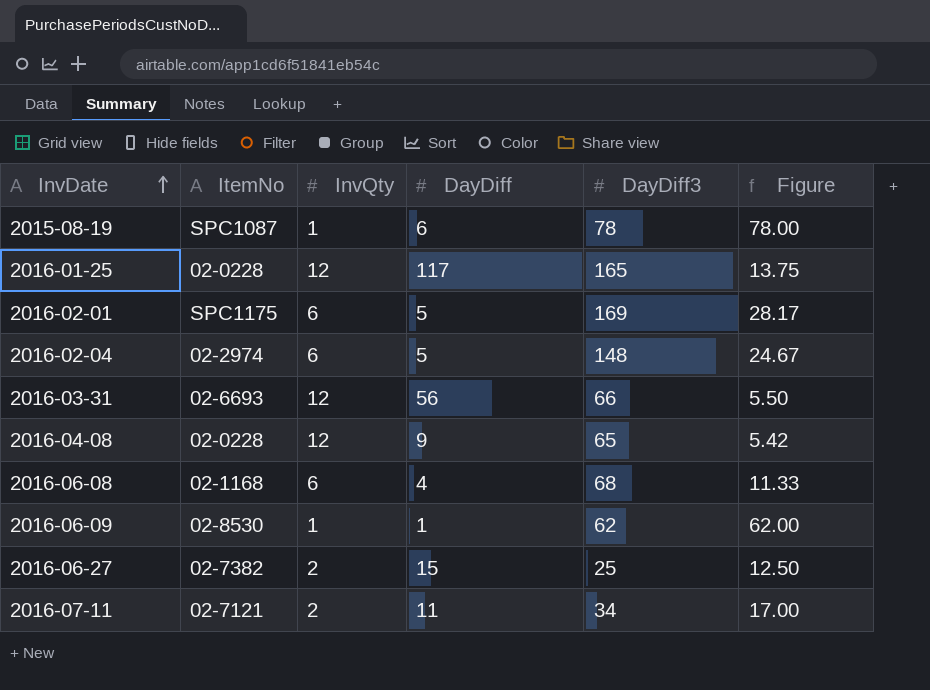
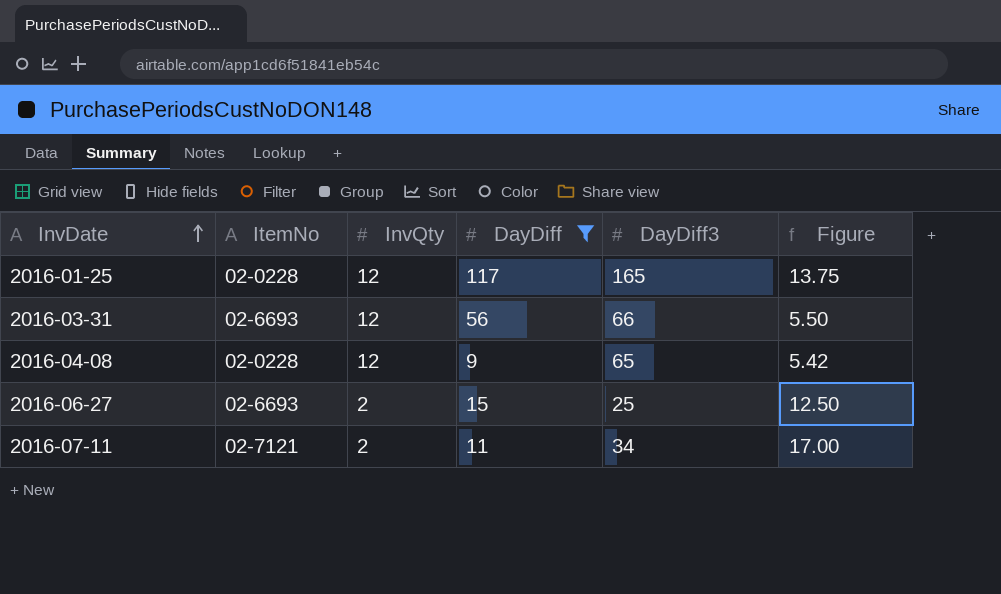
filter: none -> DayDiff >= 9
2016-06-27 | ItemNo: 02-7382 -> 02-6693

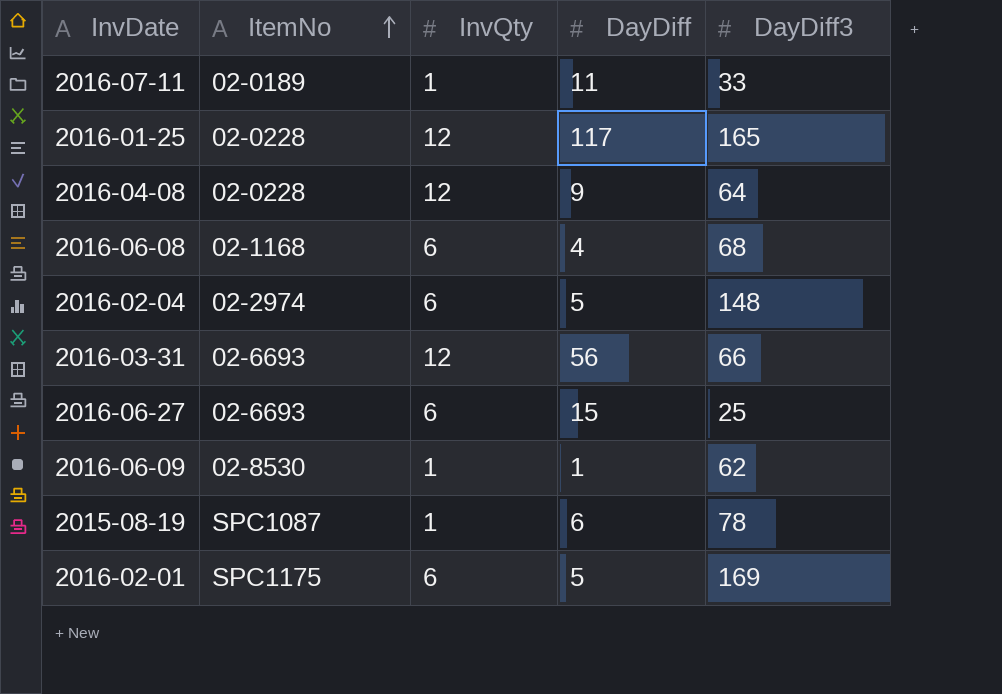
filter: DayDiff >= 9 -> none
row order: InvDate ascending -> ItemNo ascending
column Figure | formula: [DayDiff3] / [InvQty] -> none
2016-07-11 | ItemNo: 02-7121 -> 02-0189
2016-07-11 | InvQty: 2 -> 1
2016-07-11 | DayDiff3: 34 -> 33
2016-04-08 | DayDiff3: 65 -> 64
2016-06-27 | InvQty: 2 -> 6

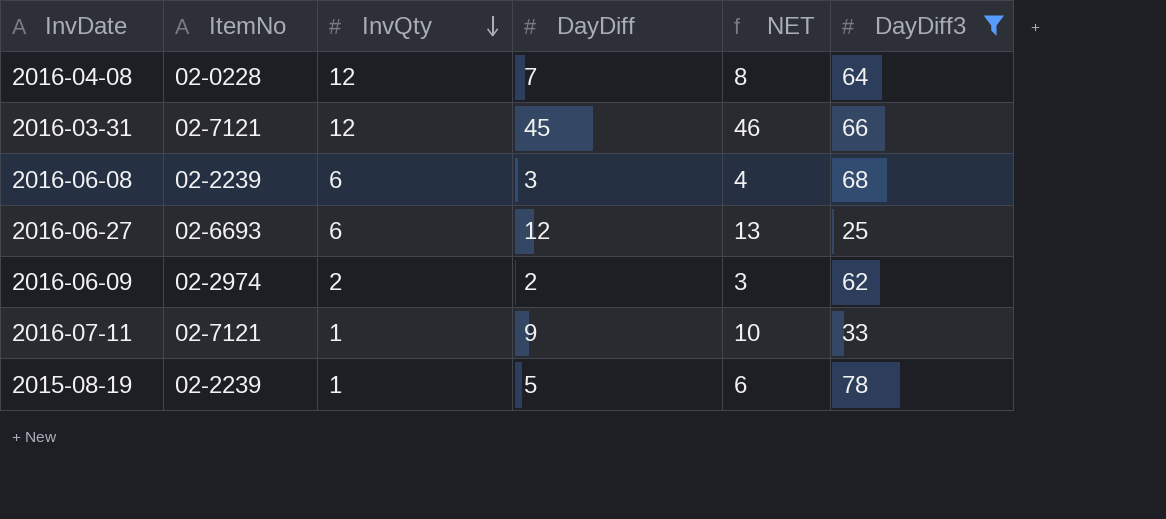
filter: none -> DayDiff3 <= 78
row order: ItemNo ascending -> InvQty descending
column NET | formula: none -> [DayDiff] + 1
2016-04-08 | DayDiff: 9 -> 7
2016-03-31 | ItemNo: 02-6693 -> 02-7121
2016-03-31 | DayDiff: 56 -> 45
2016-06-08 | ItemNo: 02-1168 -> 02-2239
2016-06-08 | DayDiff: 4 -> 3
2016-06-27 | DayDiff: 15 -> 12
2016-06-09 | ItemNo: 02-8530 -> 02-2974
2016-06-09 | InvQty: 1 -> 2
2016-06-09 | DayDiff: 1 -> 2
2016-07-11 | ItemNo: 02-0189 -> 02-7121
2016-07-11 | DayDiff: 11 -> 9
2015-08-19 | ItemNo: SPC1087 -> 02-2239
2015-08-19 | DayDiff: 6 -> 5

